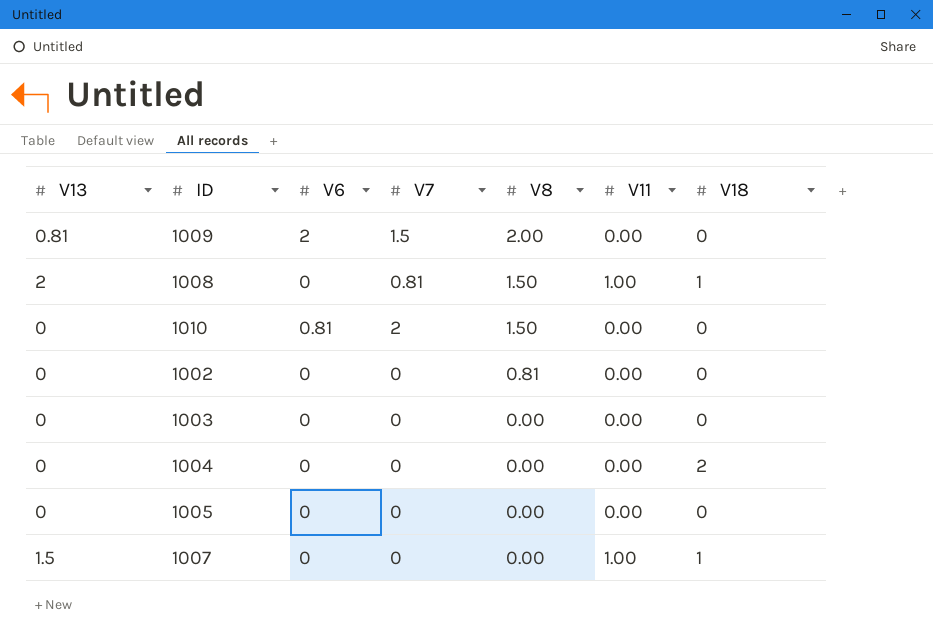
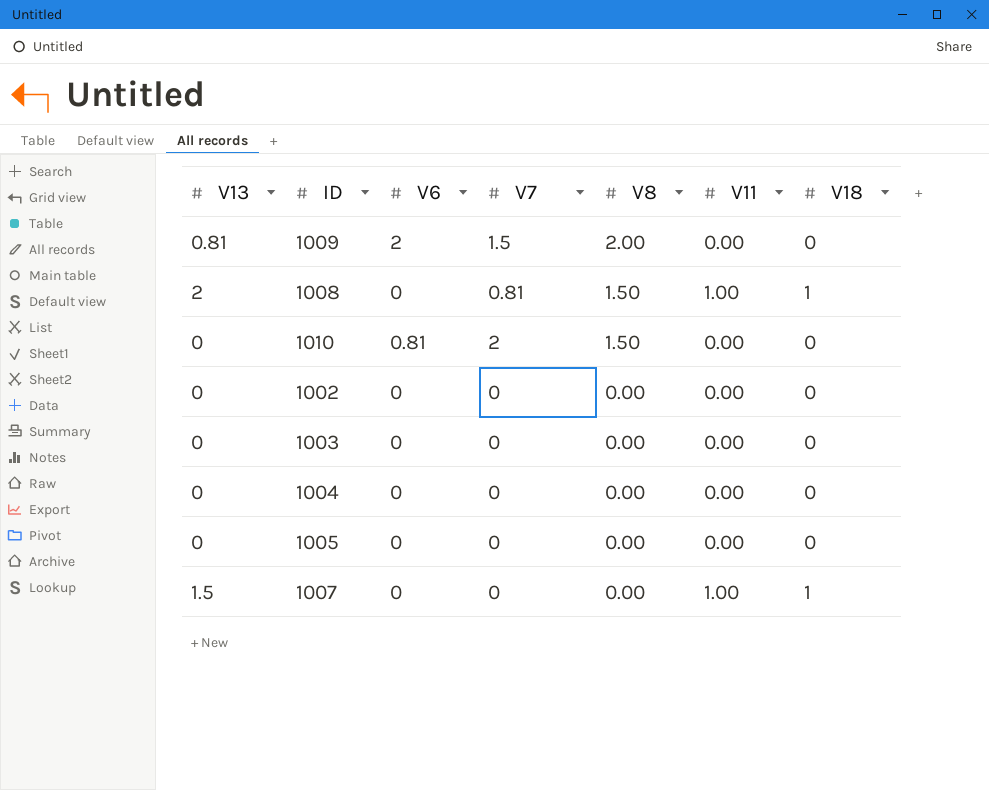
1002 | V8: 0.81 -> 0.00
1004 | V18: 2 -> 0

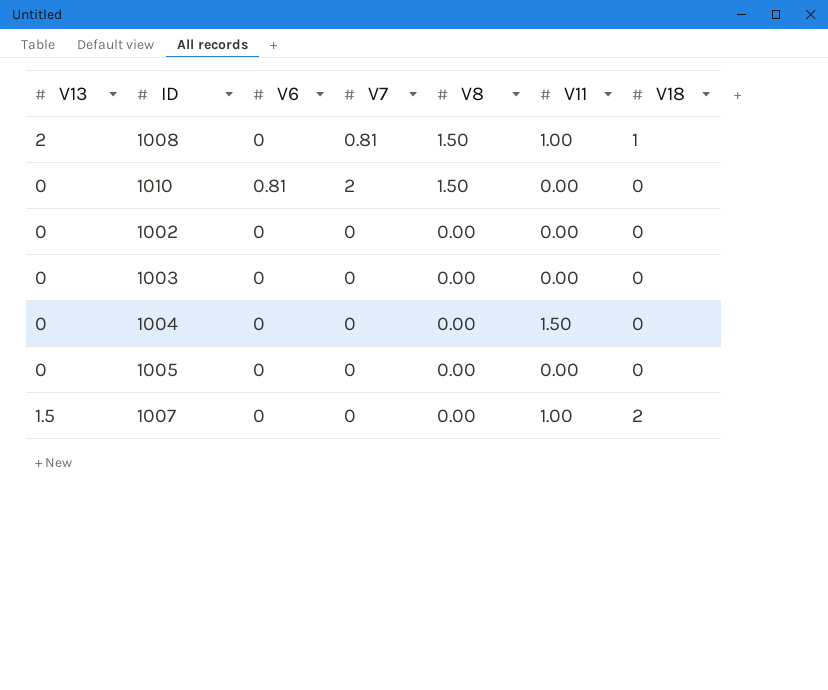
row 1009: 0.81 | 2 | 1.5 | 2.00 | 0.00 | 0 -> none
1004 | V11: 0.00 -> 1.50
1007 | V18: 1 -> 2

